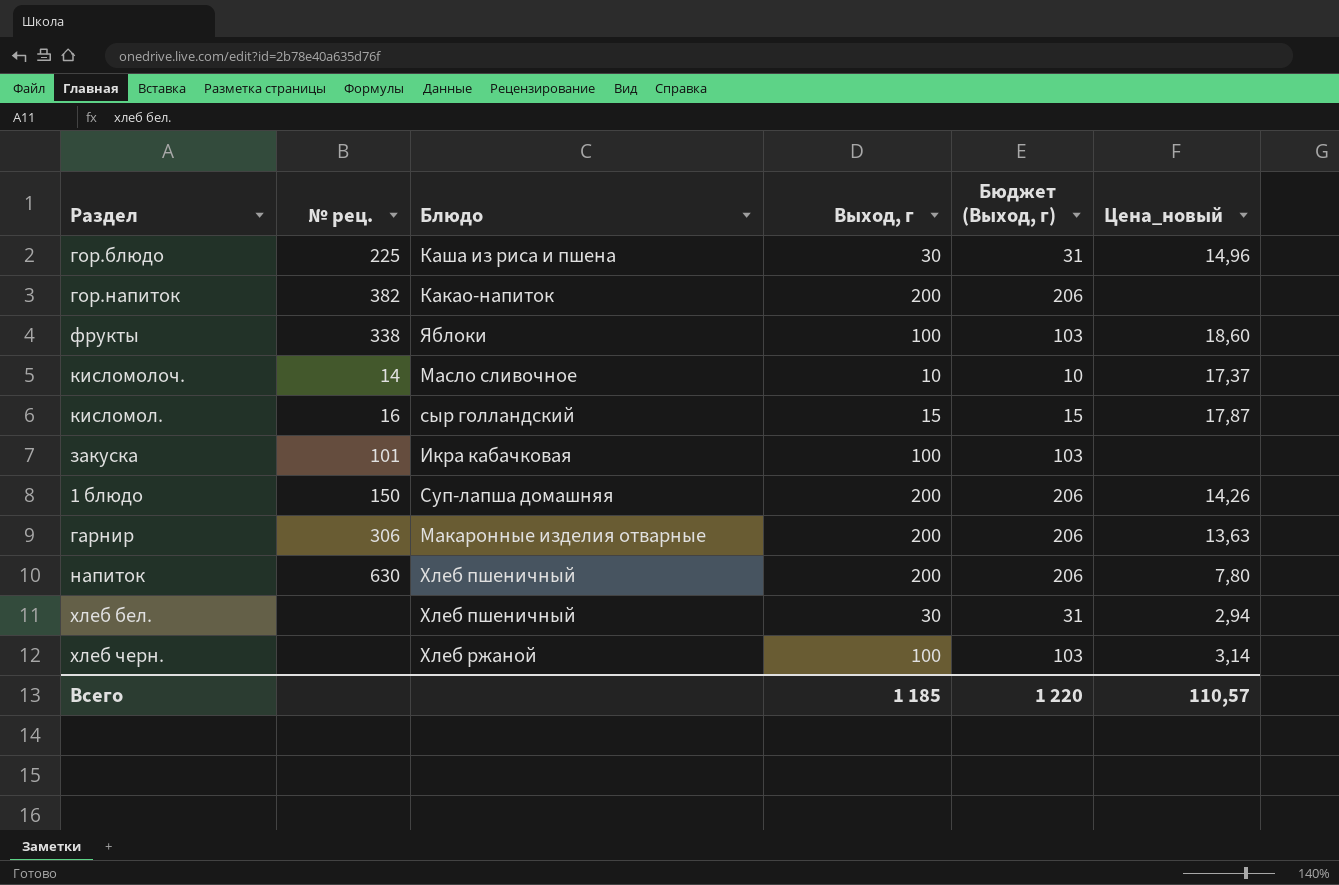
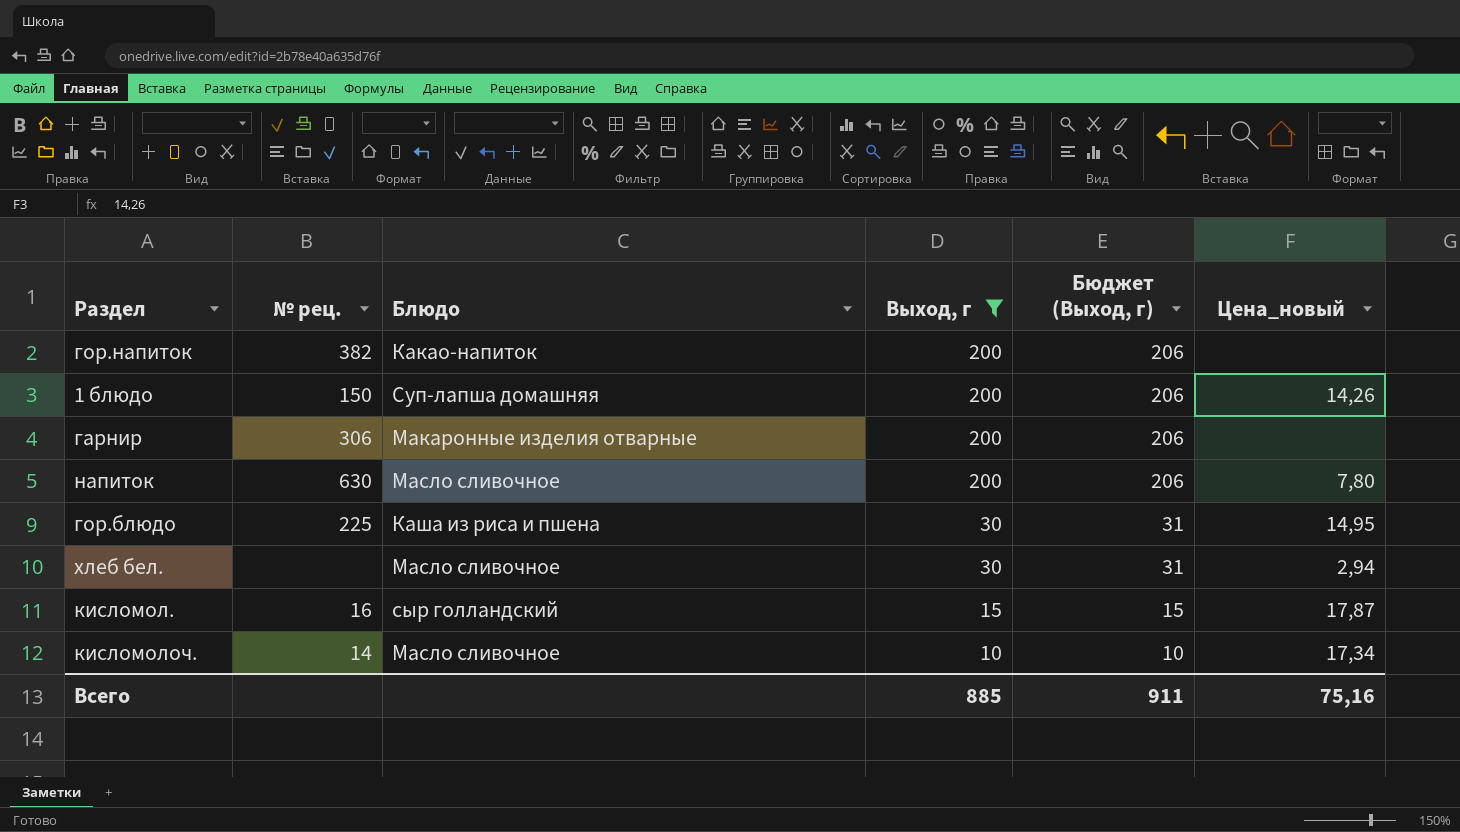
filter: none -> Выход, г != 100
row order: none -> Выход, г descending
гарнир | Цена_новый: 13,63 -> none
напиток | Блюдо: Хлеб пшеничный -> Масло сливочное
гор.блюдо | Цена_новый: 14,96 -> 14,95
хлеб бел. | Блюдо: Хлеб пшеничный -> Масло сливочное
кисломолоч. | Цена_новый: 17,37 -> 17,34
Всего | Выход, г: 1 185 -> 885
Всего | Бюджет (Выход, г): 1 220 -> 911
Всего | Цена_новый: 110,57 -> 75,16

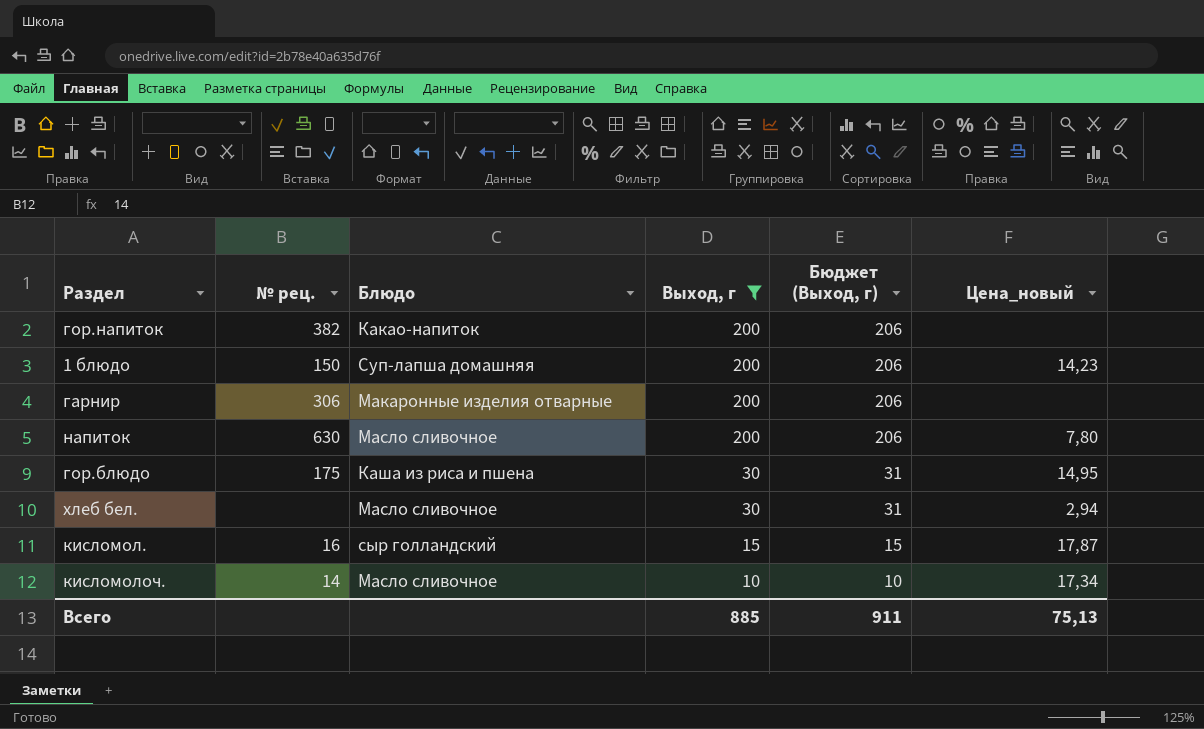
1 блюдо | Цена_новый: 14,26 -> 14,23
гор.блюдо | № рец.: 225 -> 175
Всего | Цена_новый: 75,16 -> 75,13

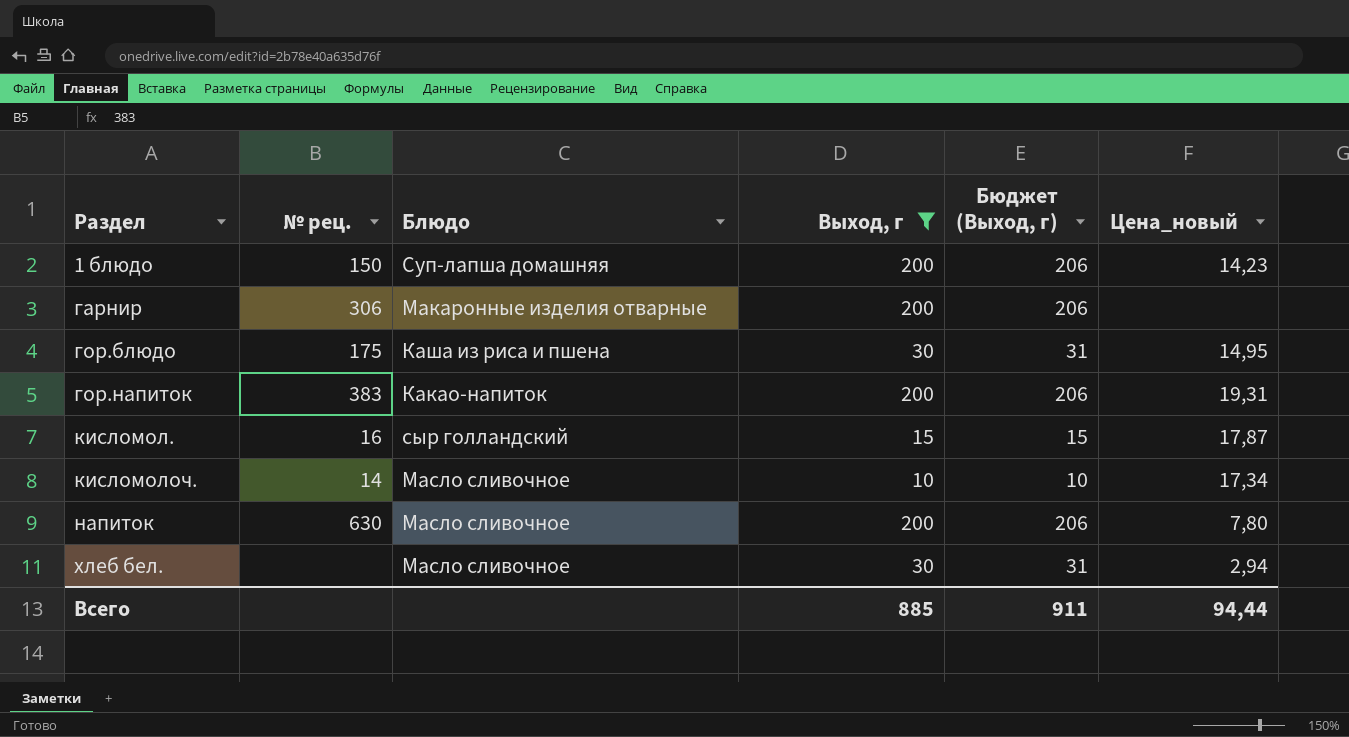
row order: Выход, г descending -> Раздел ascending
гор.напиток | № рец.: 382 -> 383
гор.напиток | Цена_новый: none -> 19,31
Всего | Цена_новый: 75,13 -> 94,44

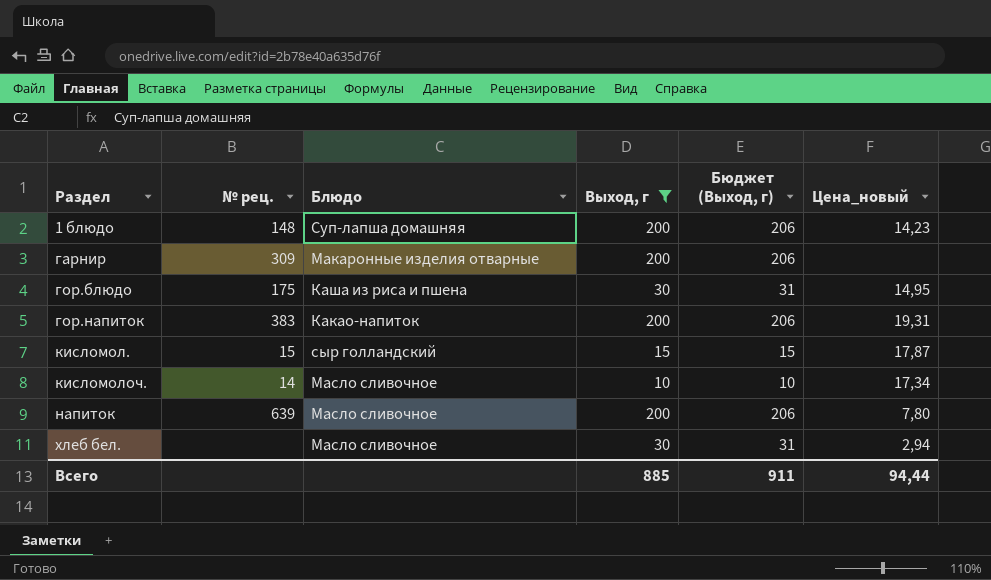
1 блюдо | № рец.: 150 -> 148
гарнир | № рец.: 306 -> 309
кисломол. | № рец.: 16 -> 15
напиток | № рец.: 630 -> 639

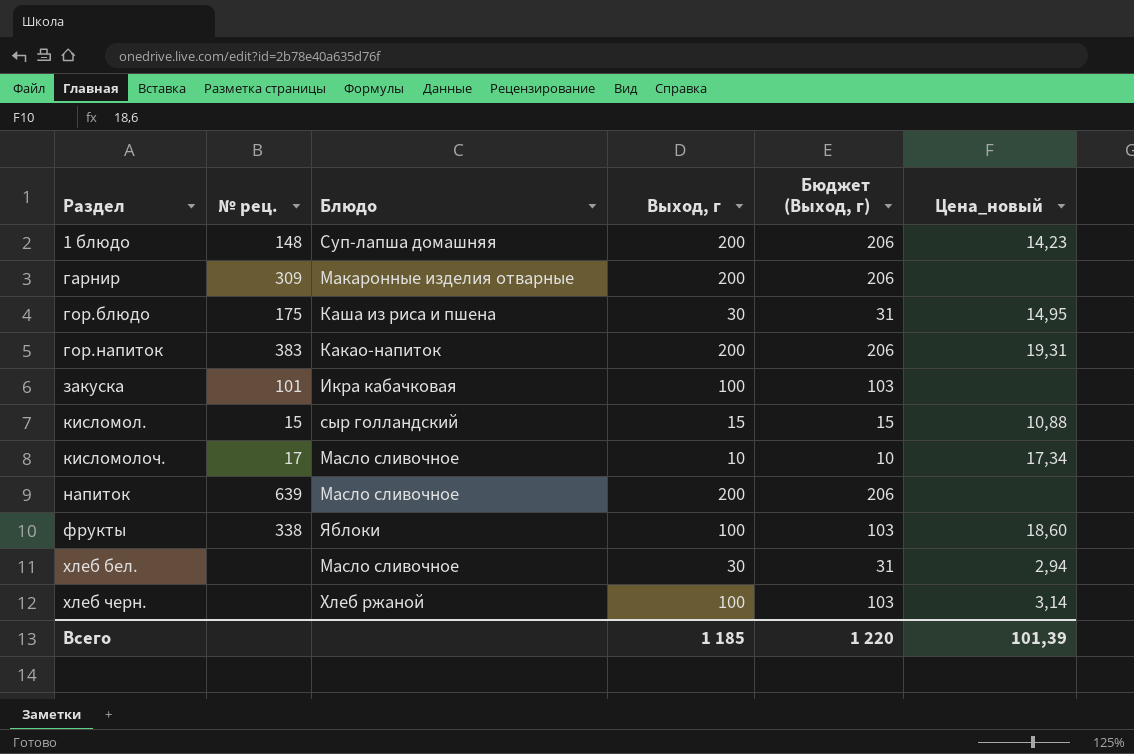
filter: Выход, г != 100 -> none
кисломол. | Цена_новый: 17,87 -> 10,88
кисломолоч. | № рец.: 14 -> 17
напиток | Цена_новый: 7,80 -> none
Всего | Выход, г: 885 -> 1 185
Всего | Бюджет (Выход, г): 911 -> 1 220
Всего | Цена_новый: 94,44 -> 101,39

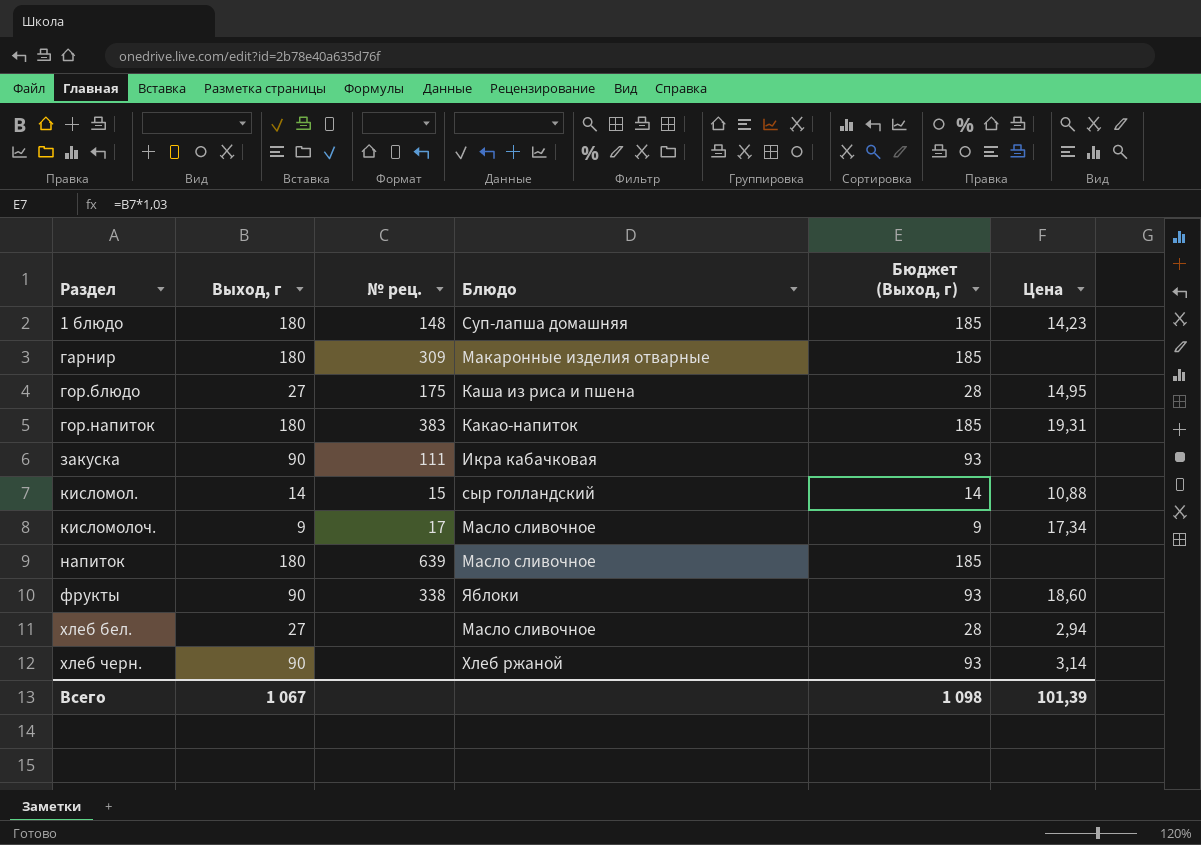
column Выход, г | position: 4 -> 2
column name: Цена_новый -> Цена
1 блюдо | Выход, г: 200 -> 180
1 блюдо | Бюджет (Выход, г): 206 -> 185
гарнир | Выход, г: 200 -> 180
гарнир | Бюджет (Выход, г): 206 -> 185
гор.блюдо | Выход, г: 30 -> 27
гор.блюдо | Бюджет (Выход, г): 31 -> 28
гор.напиток | Выход, г: 200 -> 180
гор.напиток | Бюджет (Выход, г): 206 -> 185
закуска | Выход, г: 100 -> 90
закуска | № рец.: 101 -> 111
закуска | Бюджет (Выход, г): 103 -> 93
кисломол. | Выход, г: 15 -> 14
кисломол. | Бюджет (Выход, г): 15 -> 14
кисломолоч. | Выход, г: 10 -> 9
кисломолоч. | Бюджет (Выход, г): 10 -> 9
напиток | Выход, г: 200 -> 180
напиток | Бюджет (Выход, г): 206 -> 185
фрукты | Выход, г: 100 -> 90
фрукты | Бюджет (Выход, г): 103 -> 93
хлеб бел. | Выход, г: 30 -> 27
хлеб бел. | Бюджет (Выход, г): 31 -> 28
хлеб черн. | Выход, г: 100 -> 90
хлеб черн. | Бюджет (Выход, г): 103 -> 93
Всего | Выход, г: 1 185 -> 1 067
Всего | Бюджет (Выход, г): 1 220 -> 1 098

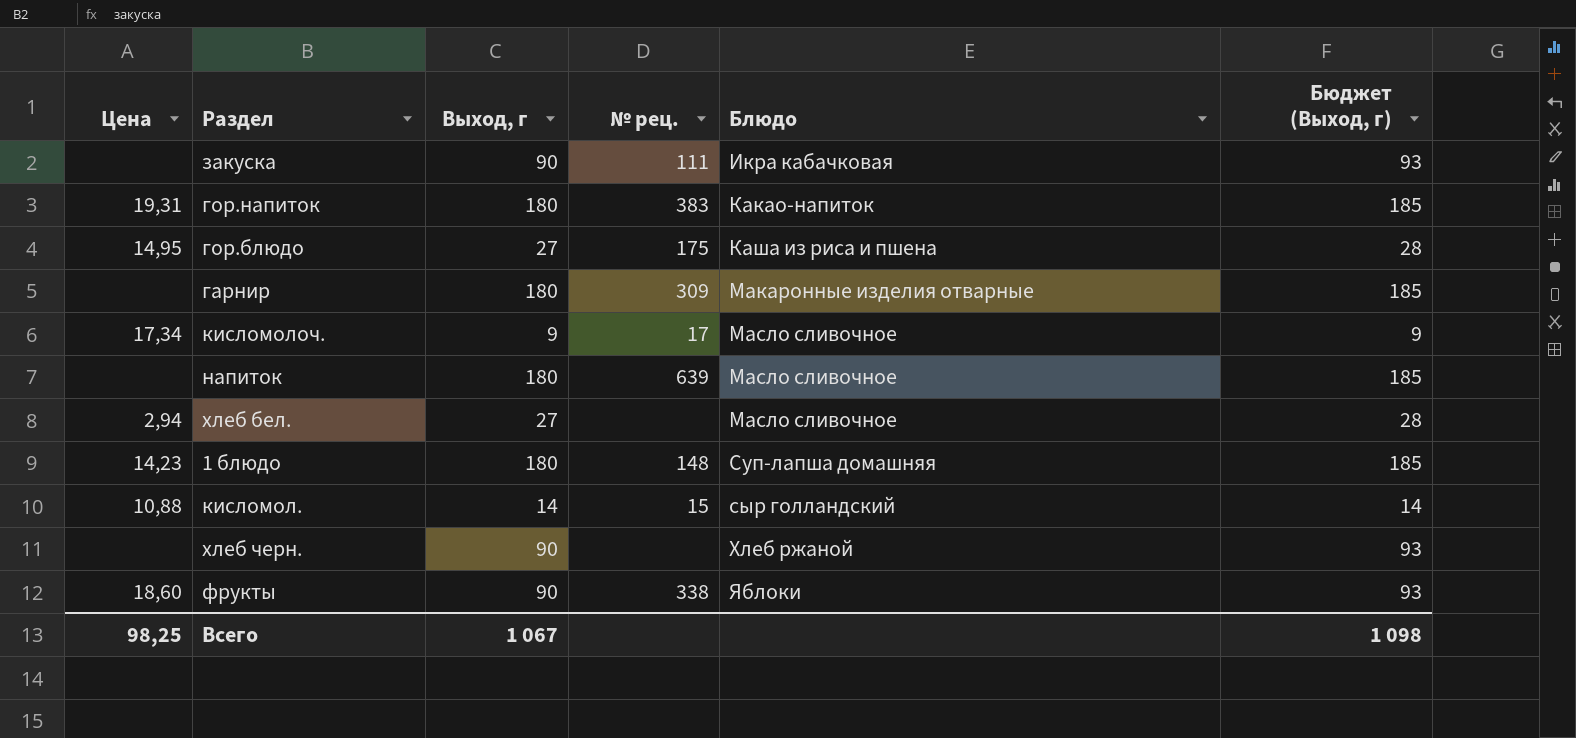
row order: Раздел ascending -> Блюдо ascending
column Цена | position: 6 -> 1
хлеб черн. | Цена: 3,14 -> none
Всего | Цена: 101,39 -> 98,25

